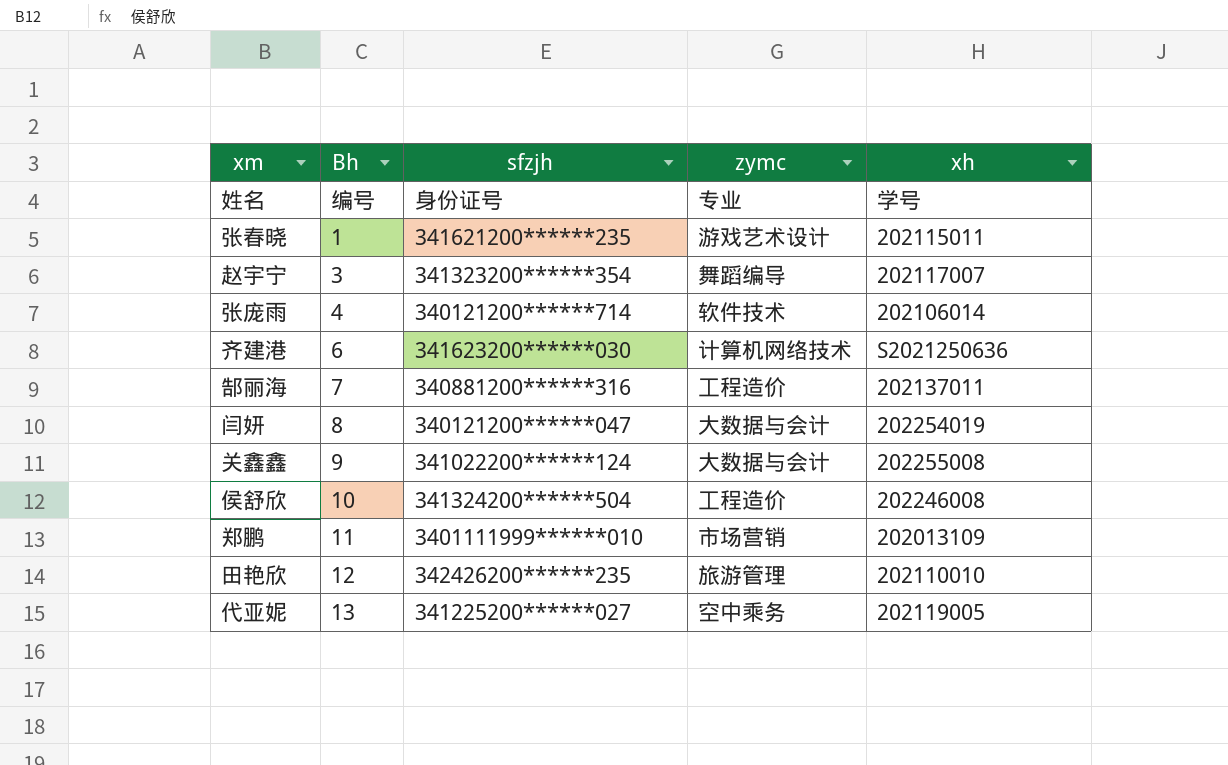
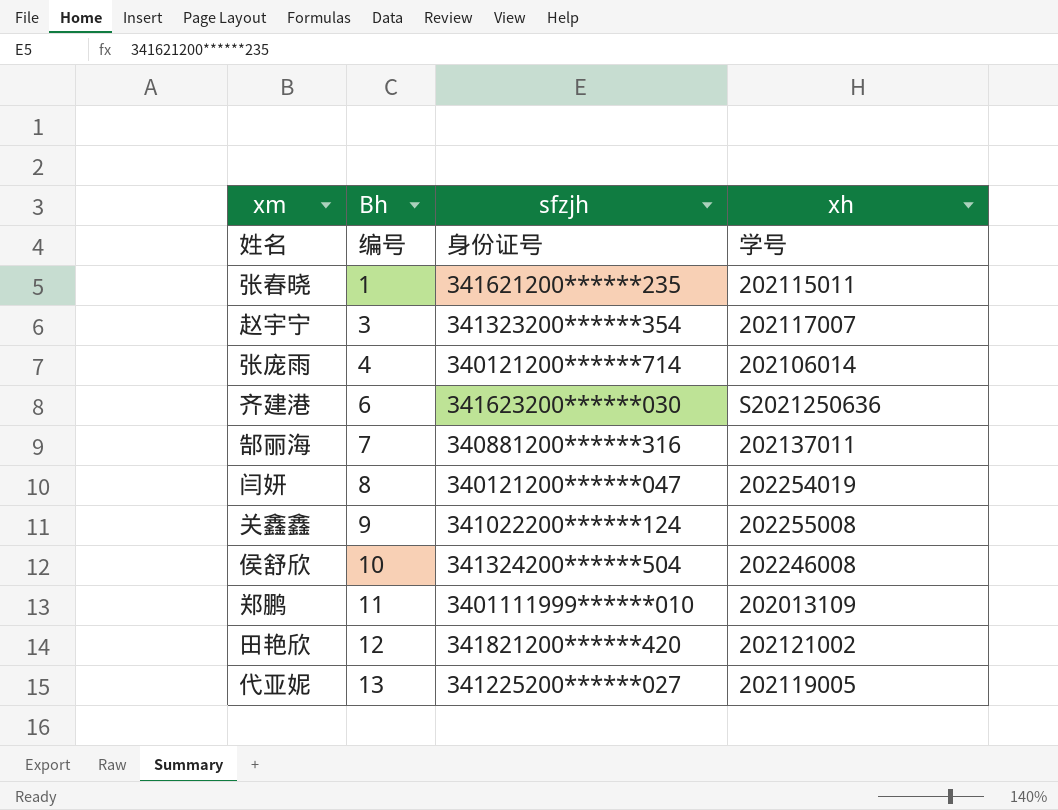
column zymc | position: 4 -> none
田艳欣 | sfzjh: 342426200******235 -> 341821200******420
田艳欣 | xh: 202110010 -> 202121002

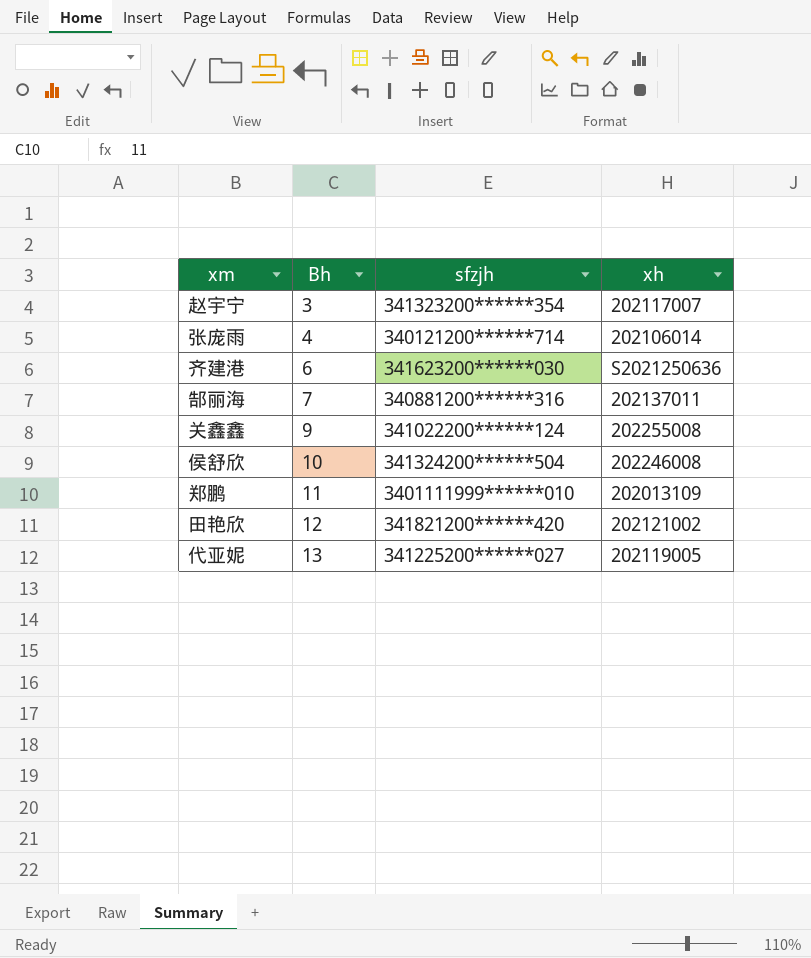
row 姓名: 编号 | 身份证号 | 学号 -> none
row 张春晓: 1 | 341621200******235 | 202115011 -> none
row 闫妍: 8 | 340121200******047 | 202254019 -> none

